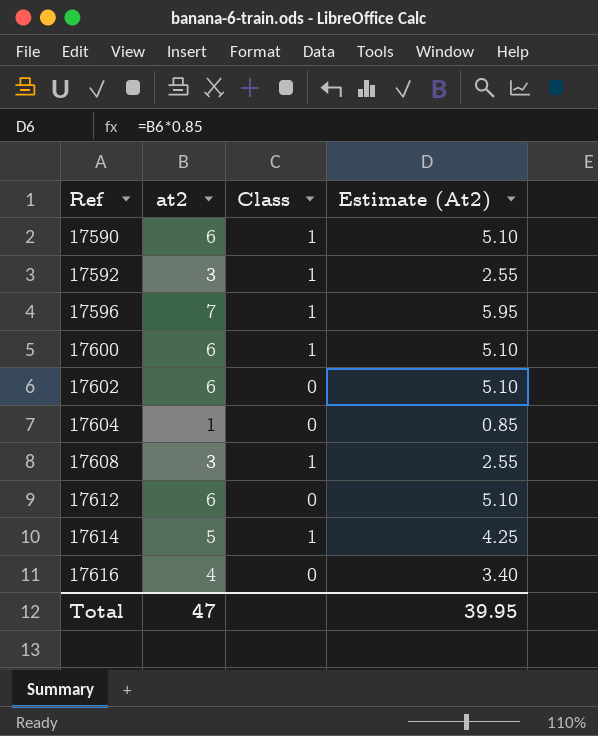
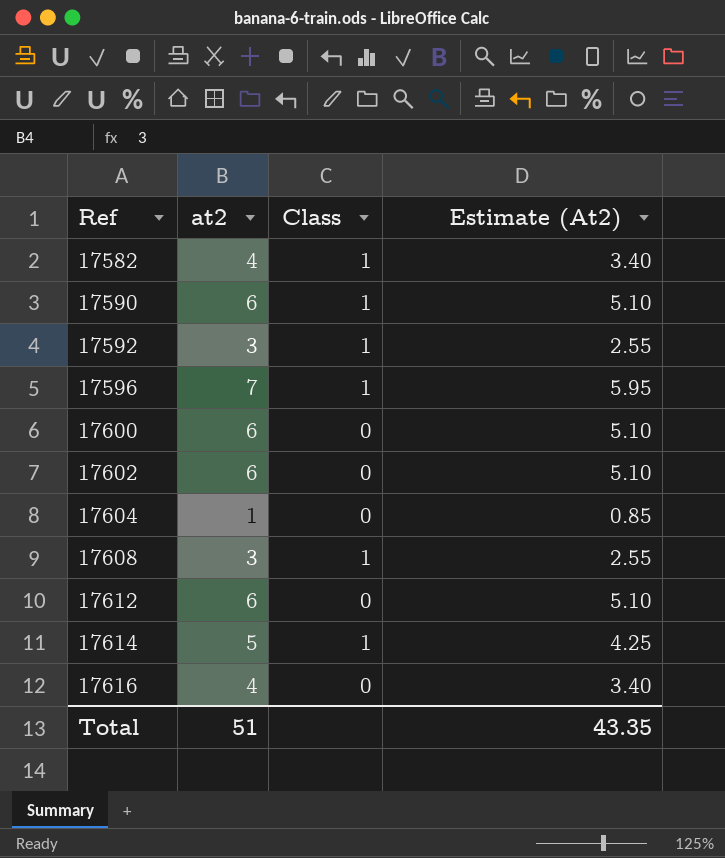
row 17582: none -> 4 | 1 | 3.40
17600 | Class: 1 -> 0
Total | at2: 47 -> 51
Total | Estimate (At2): 39.95 -> 43.35

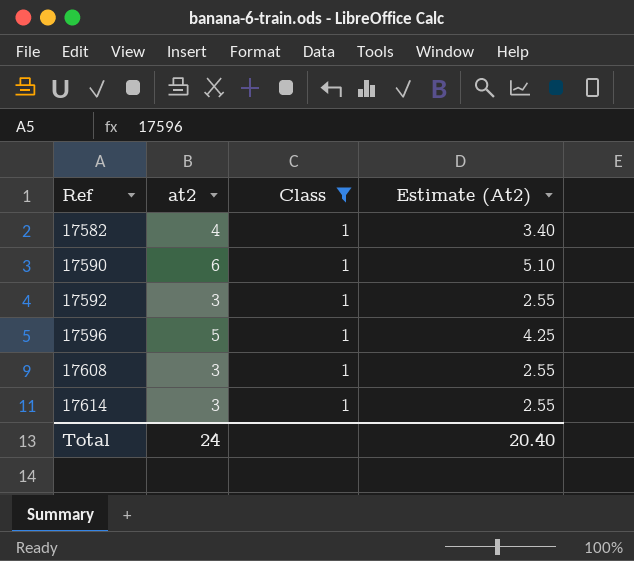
filter: none -> Class = 1
17596 | at2: 7 -> 5
17596 | Estimate (At2): 5.95 -> 4.25
17614 | at2: 5 -> 3
17614 | Estimate (At2): 4.25 -> 2.55
Total | at2: 51 -> 24
Total | Estimate (At2): 43.35 -> 20.40

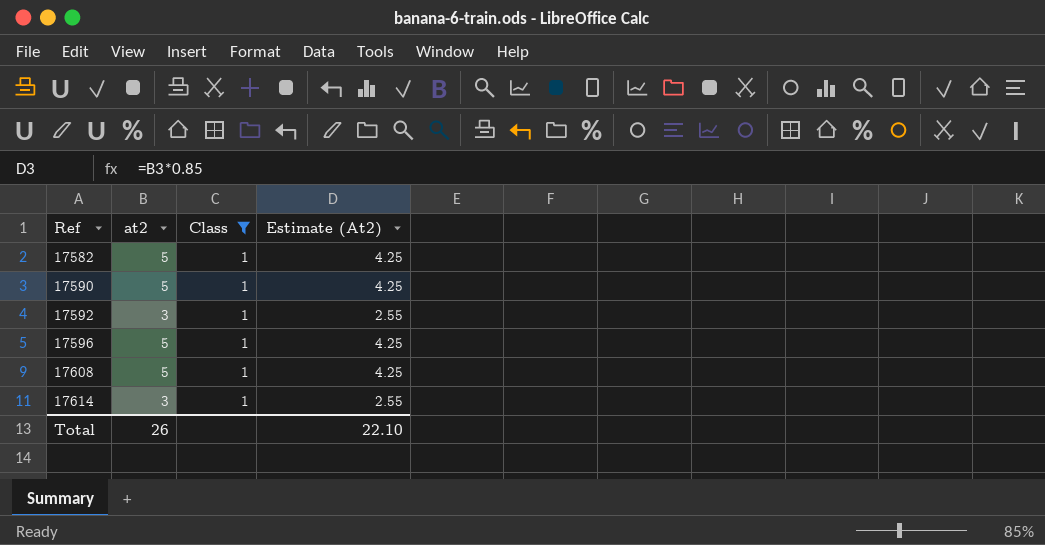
17582 | at2: 4 -> 5
17582 | Estimate (At2): 3.40 -> 4.25
17590 | at2: 6 -> 5
17590 | Estimate (At2): 5.10 -> 4.25
17608 | at2: 3 -> 5
17608 | Estimate (At2): 2.55 -> 4.25
Total | at2: 24 -> 26
Total | Estimate (At2): 20.40 -> 22.10

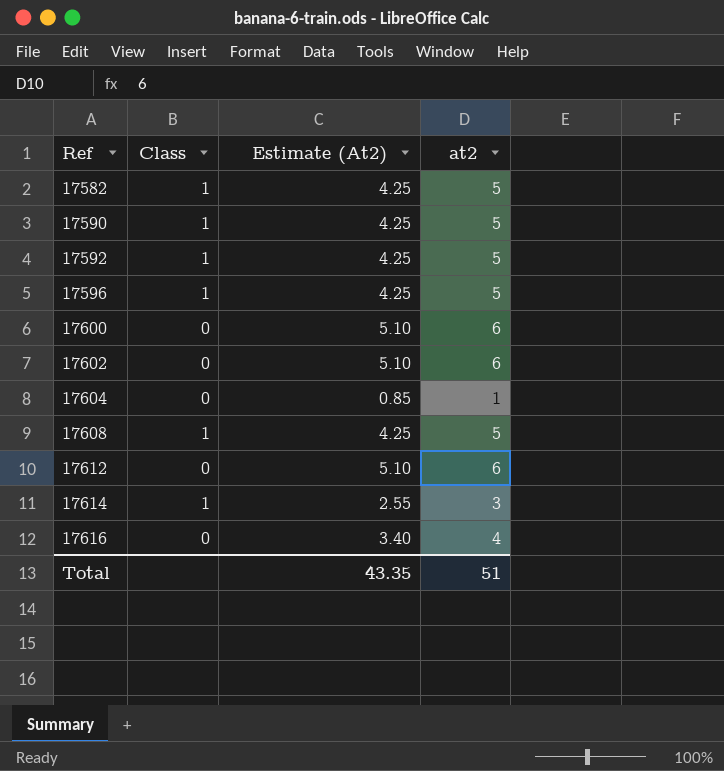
filter: Class = 1 -> none
column at2 | position: 2 -> 4
17592 | Estimate (At2): 2.55 -> 4.25
17592 | at2: 3 -> 5
Total | Estimate (At2): 22.10 -> 43.35
Total | at2: 26 -> 51

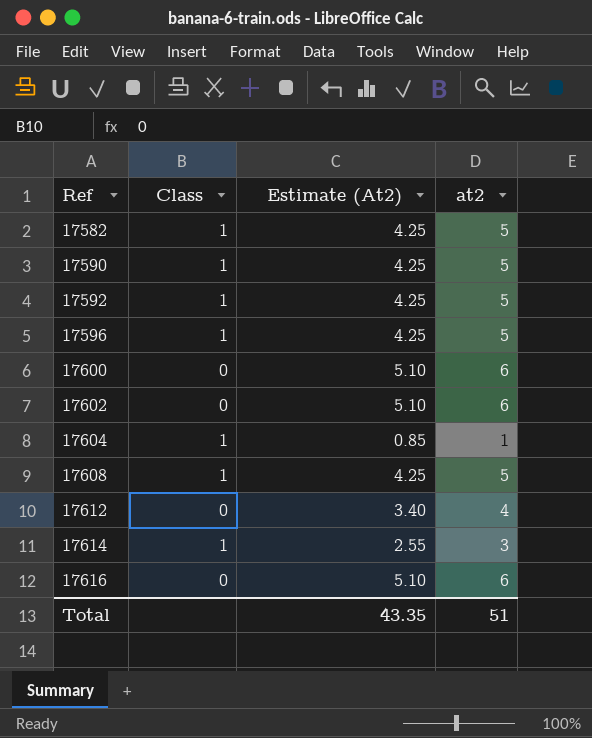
17604 | Class: 0 -> 1
17612 | Estimate (At2): 5.10 -> 3.40
17612 | at2: 6 -> 4
17616 | Estimate (At2): 3.40 -> 5.10
17616 | at2: 4 -> 6

